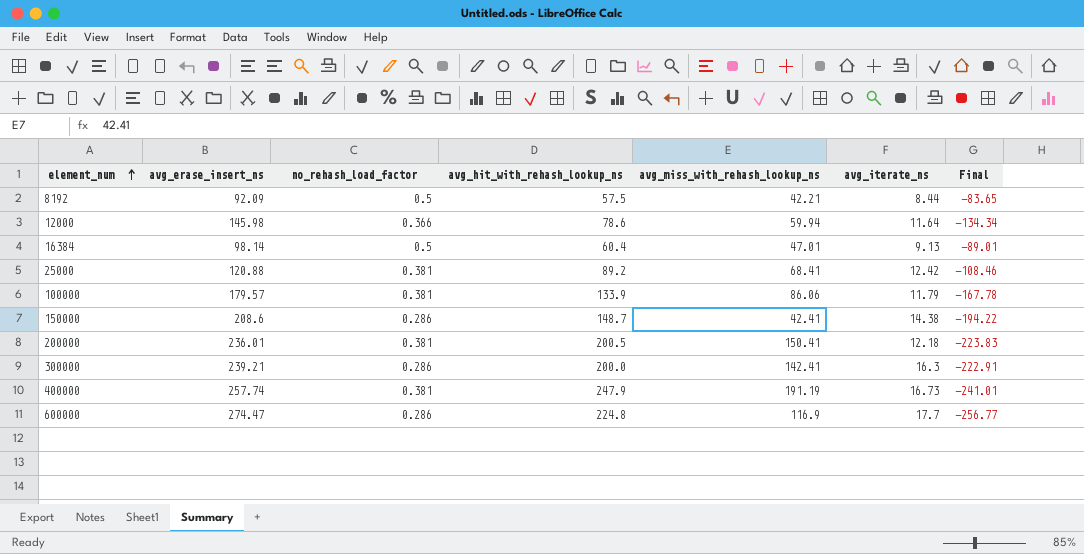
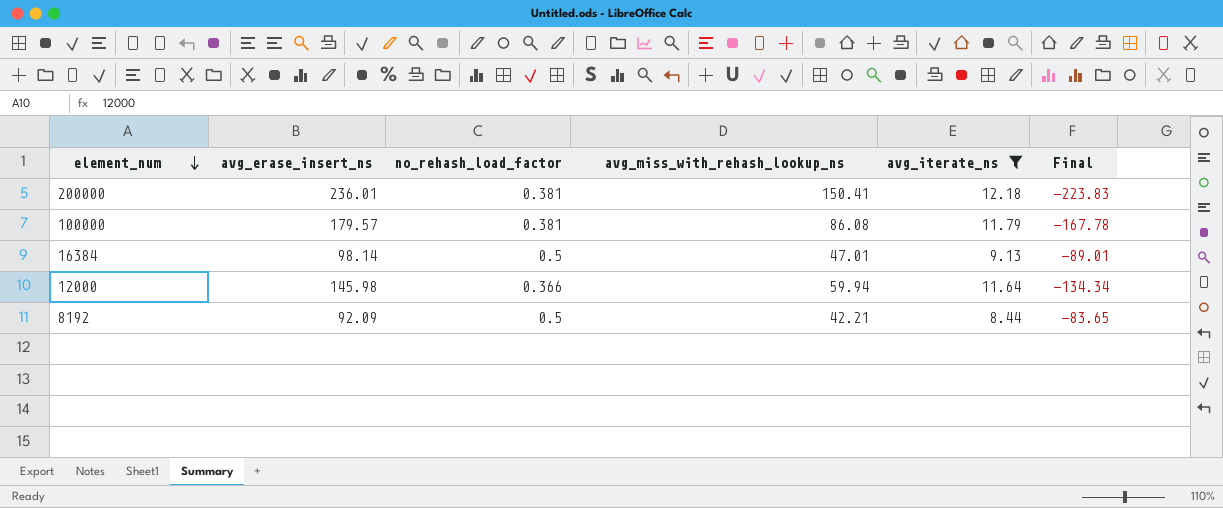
filter: none -> avg_iterate_ns <= 12.18
row order: element_num ascending -> element_num descending
column avg_hit_with_rehash_lookup_ns | position: 4 -> none
100000 | avg_miss_with_rehash_lookup_ns: 86.06 -> 86.08

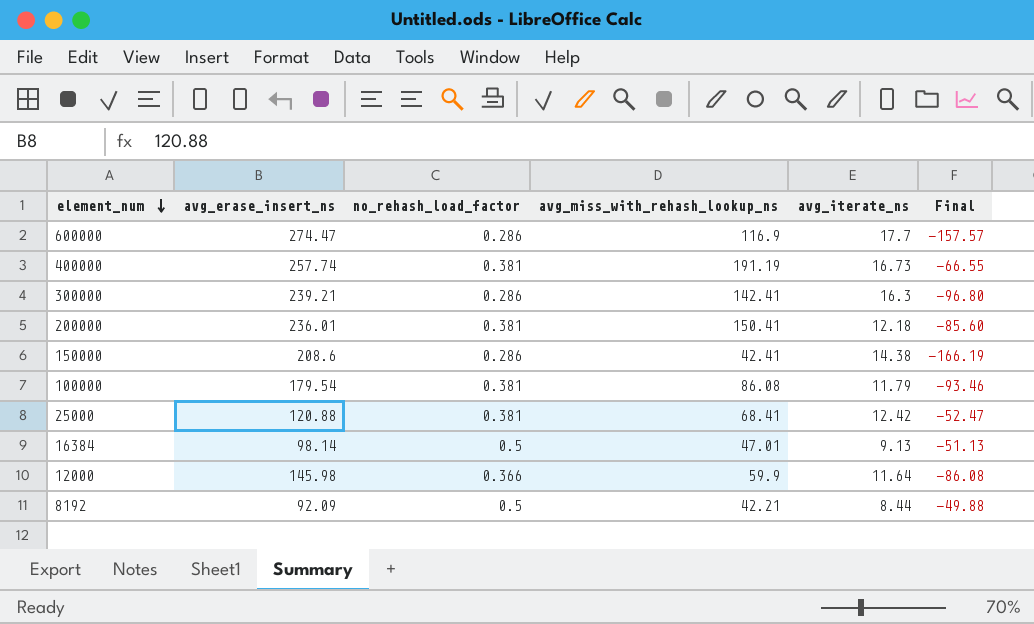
filter: avg_iterate_ns <= 12.18 -> none
column Final | formula: [avg_iterate_ns] - [avg_erase_insert_ns] -> [avg_miss_with_rehash_lookup_ns] - [avg_erase_insert_ns]
100000 | avg_erase_insert_ns: 179.57 -> 179.54
12000 | avg_miss_with_rehash_lookup_ns: 59.94 -> 59.9

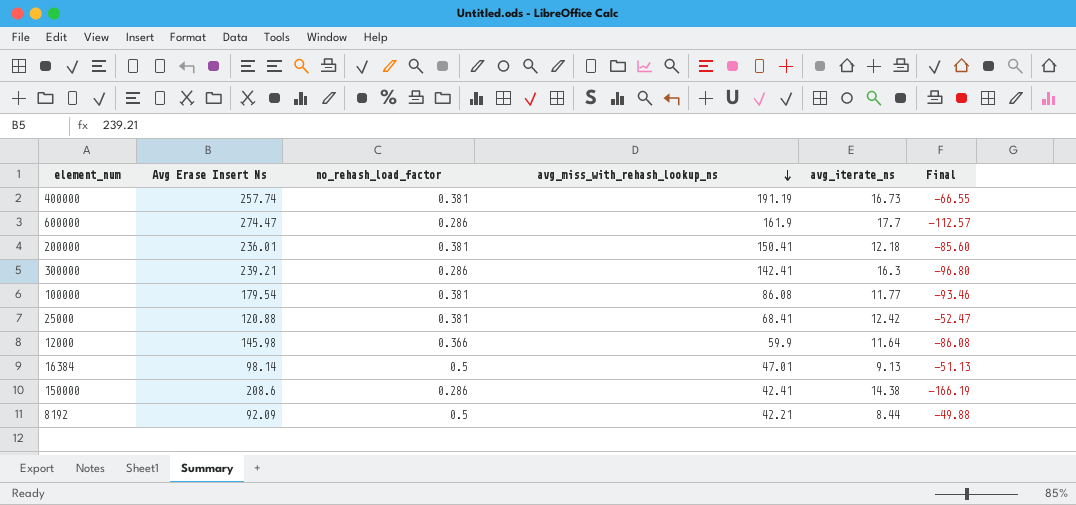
row order: element_num descending -> avg_miss_with_rehash_lookup_ns descending
column name: avg_erase_insert_ns -> Avg Erase Insert Ns
600000 | avg_miss_with_rehash_lookup_ns: 116.9 -> 161.9
600000 | Final: -157.57 -> -112.57
100000 | avg_iterate_ns: 11.79 -> 11.77

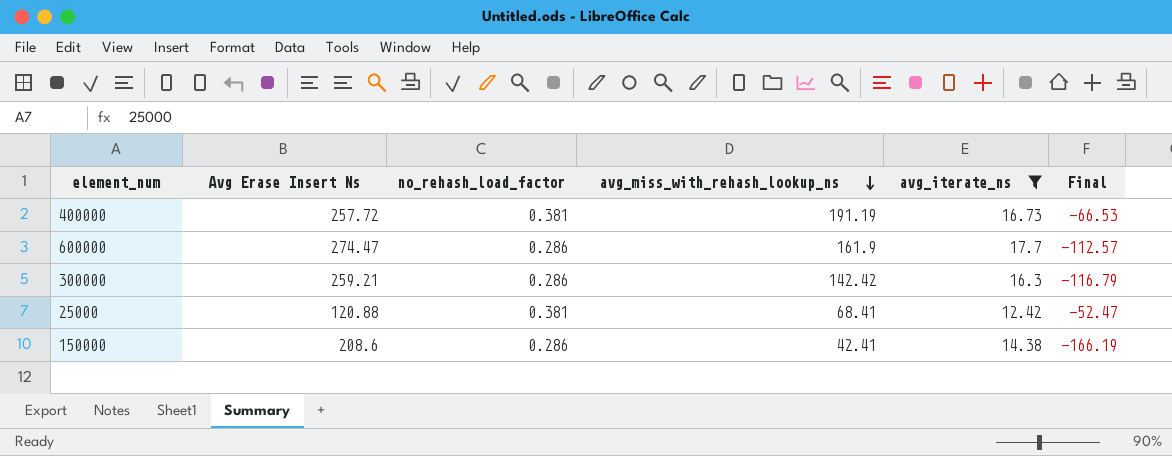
filter: none -> avg_iterate_ns >= 12.42
400000 | Avg Erase Insert Ns: 257.74 -> 257.72
400000 | Final: -66.55 -> -66.53
300000 | Avg Erase Insert Ns: 239.21 -> 259.21
300000 | avg_miss_with_rehash_lookup_ns: 142.41 -> 142.42
300000 | Final: -96.80 -> -116.79

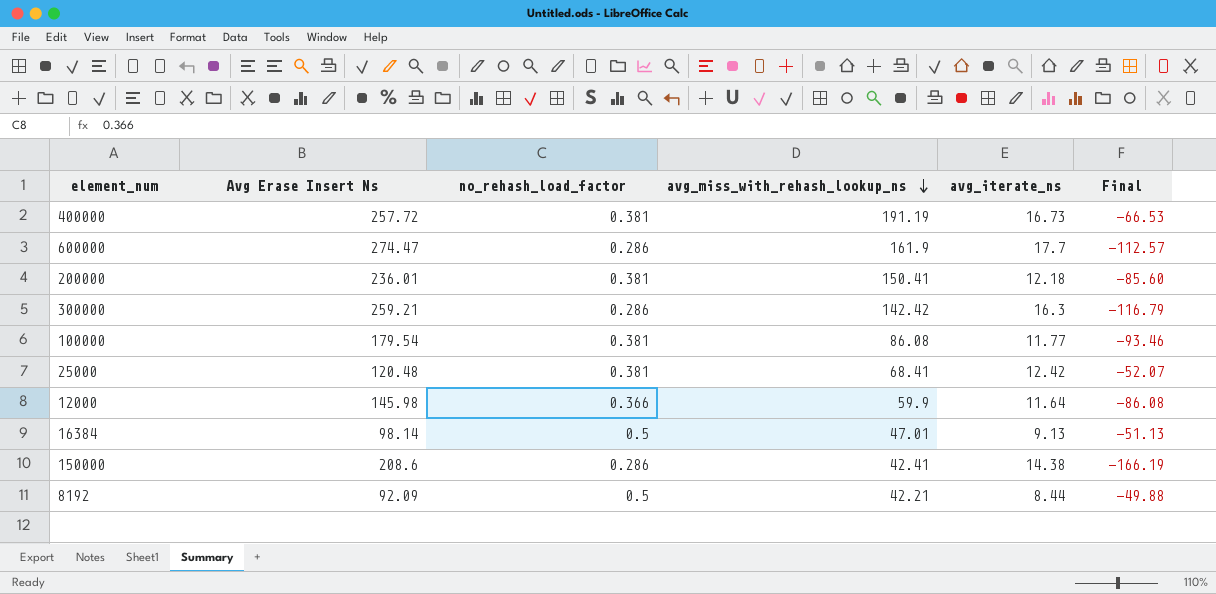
filter: avg_iterate_ns >= 12.42 -> none
25000 | Avg Erase Insert Ns: 120.88 -> 120.48
25000 | Final: -52.47 -> -52.07

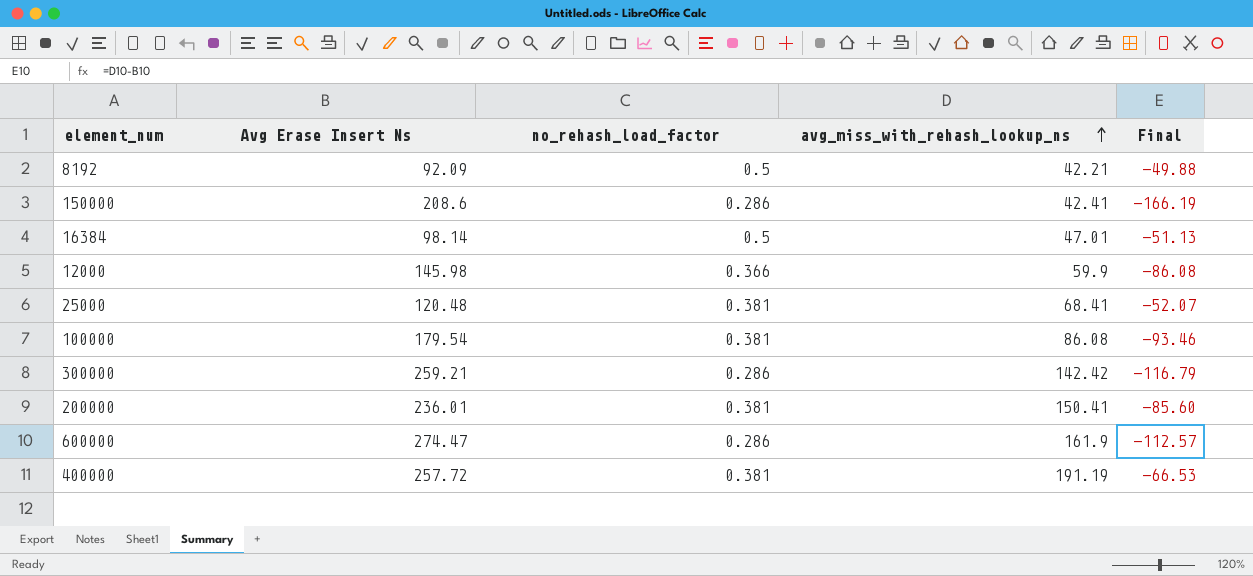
row order: avg_miss_with_rehash_lookup_ns descending -> avg_miss_with_rehash_lookup_ns ascending
column avg_iterate_ns | position: 5 -> none

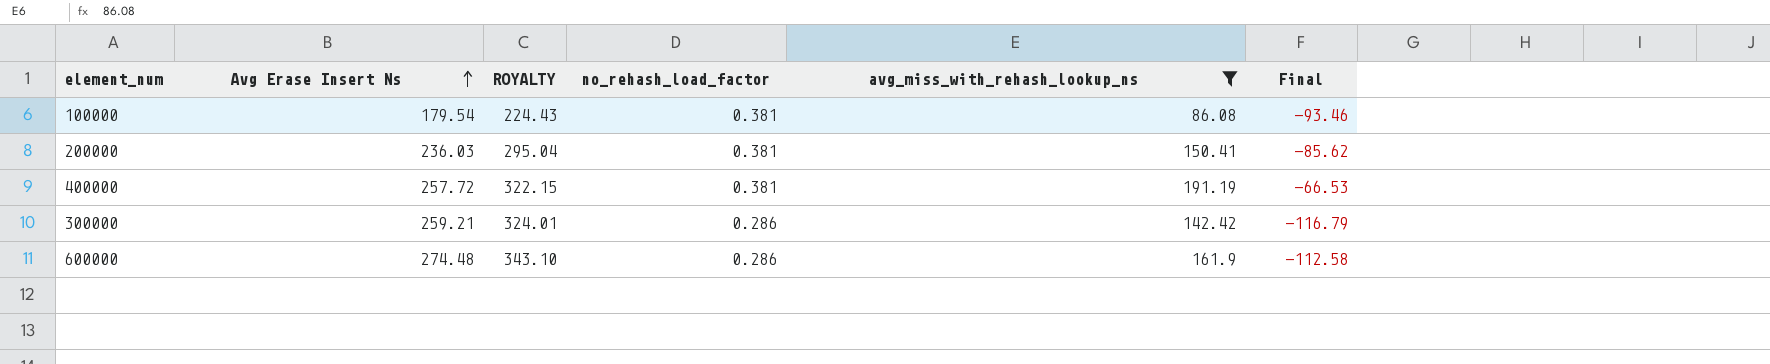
filter: none -> avg_miss_with_rehash_lookup_ns >= 86.08
row order: avg_miss_with_rehash_lookup_ns ascending -> Avg Erase Insert Ns ascending
column ROYALTY | formula: none -> [Avg Erase Insert Ns] * 1.25
200000 | Avg Erase Insert Ns: 236.01 -> 236.03
200000 | Final: -85.60 -> -85.62
600000 | Avg Erase Insert Ns: 274.47 -> 274.48
600000 | Final: -112.57 -> -112.58

